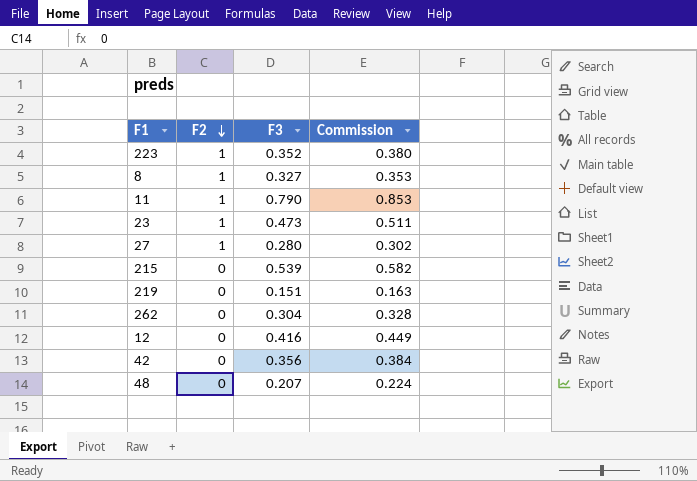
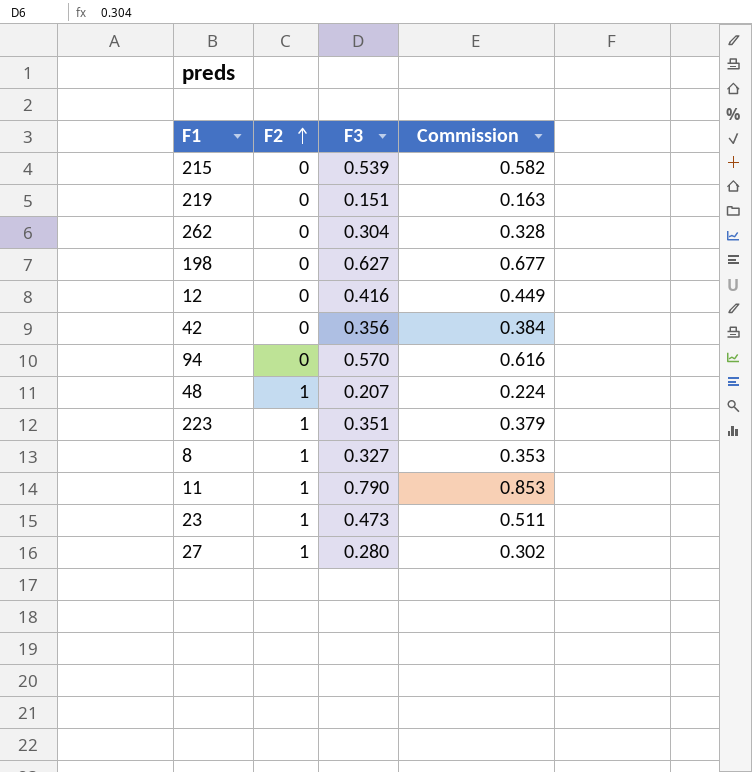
row order: F2 descending -> F2 ascending
row 198: none -> 0 | 0.627 | 0.677
row 94: none -> 0 | 0.570 | 0.616
48 | F2: 0 -> 1
223 | F3: 0.352 -> 0.351
223 | Commission: 0.380 -> 0.379

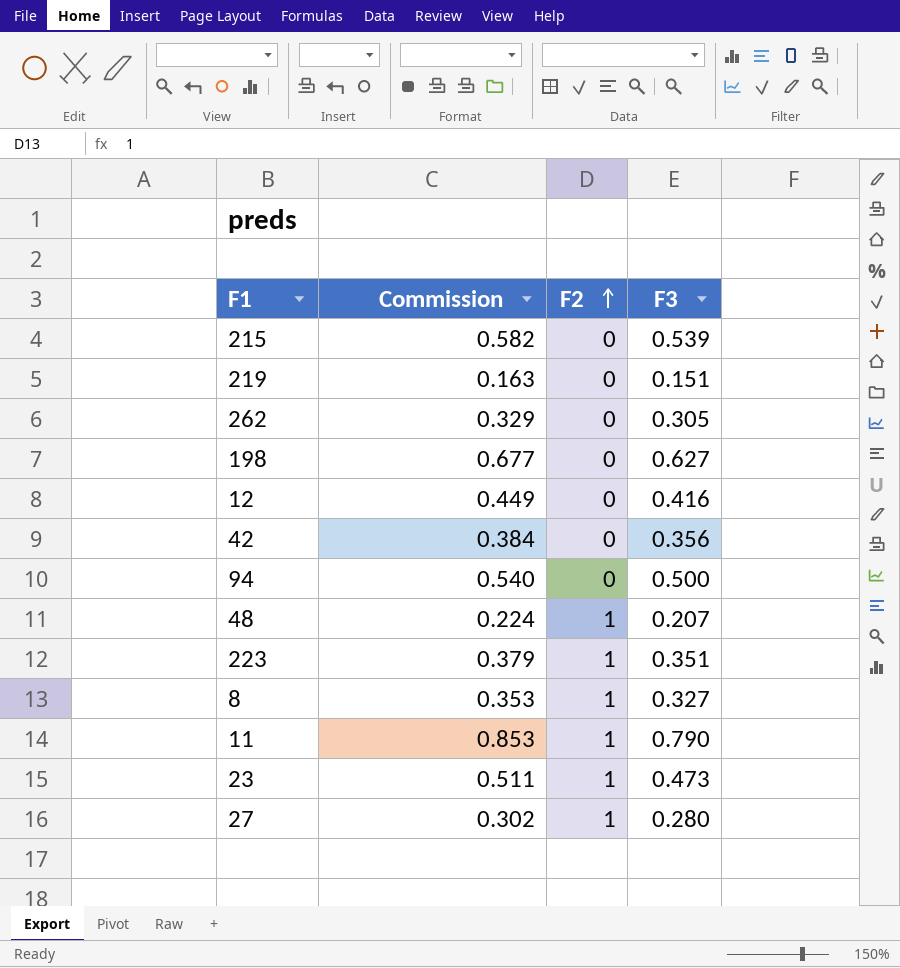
column Commission | position: 4 -> 2
262 | Commission: 0.328 -> 0.329
262 | F3: 0.304 -> 0.305
94 | Commission: 0.616 -> 0.540
94 | F3: 0.570 -> 0.500

